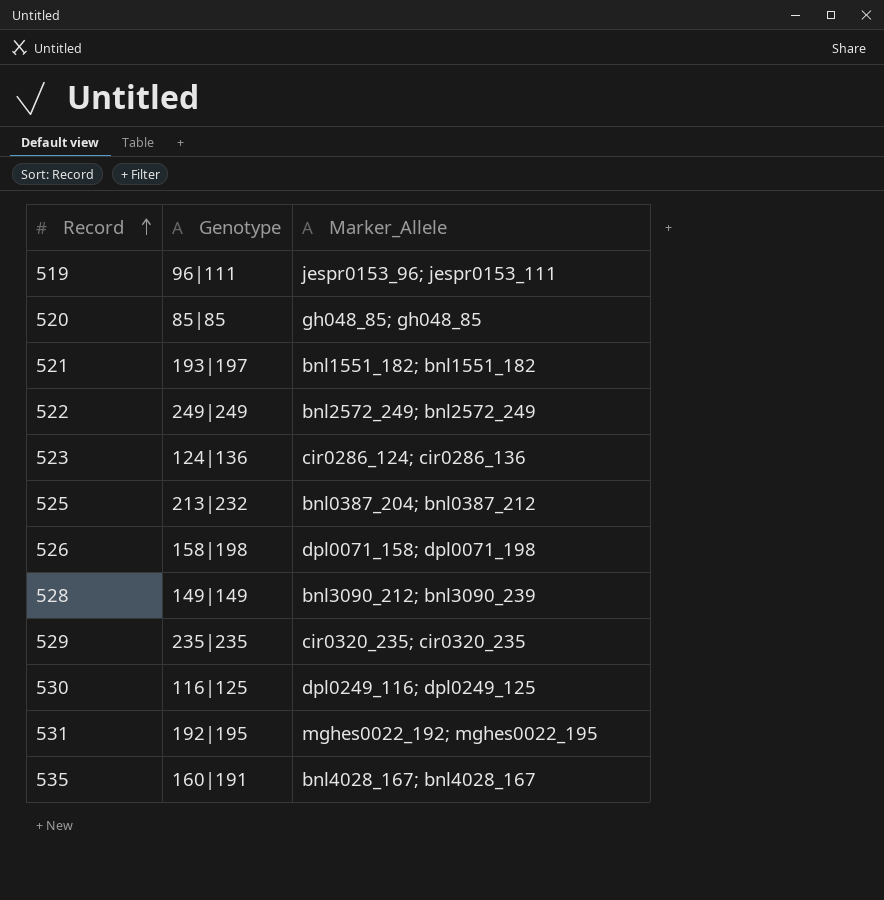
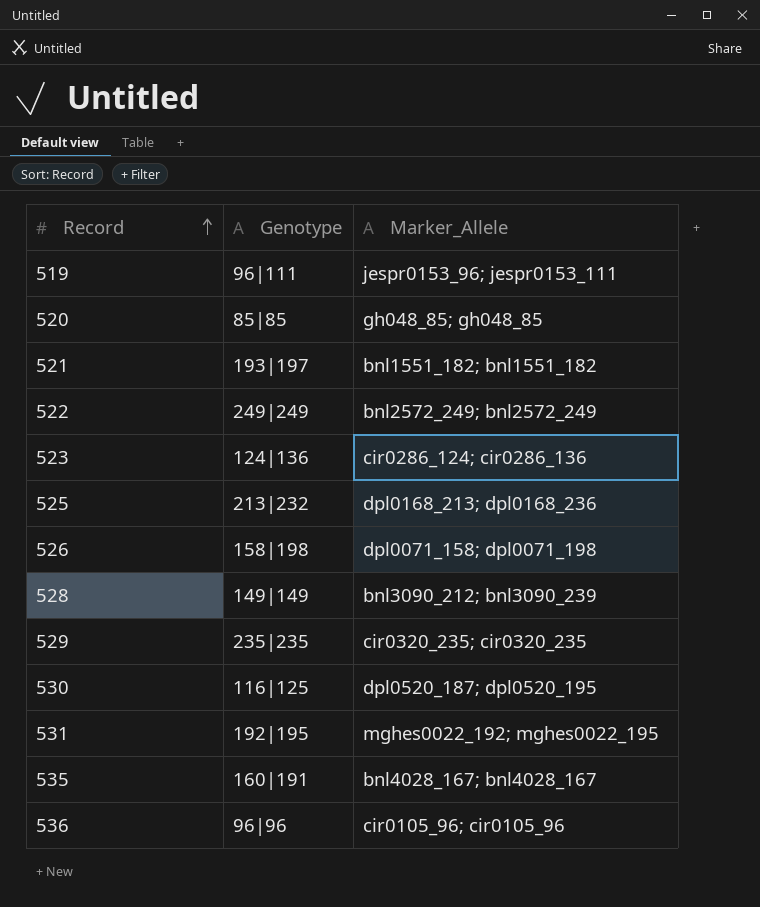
525 | Marker_Allele: bnl0387_204; bnl0387_212 -> dpl0168_213; dpl0168_236
530 | Marker_Allele: dpl0249_116; dpl0249_125 -> dpl0520_187; dpl0520_195
row 536: none -> 96|96 | cir0105_96; cir0105_96

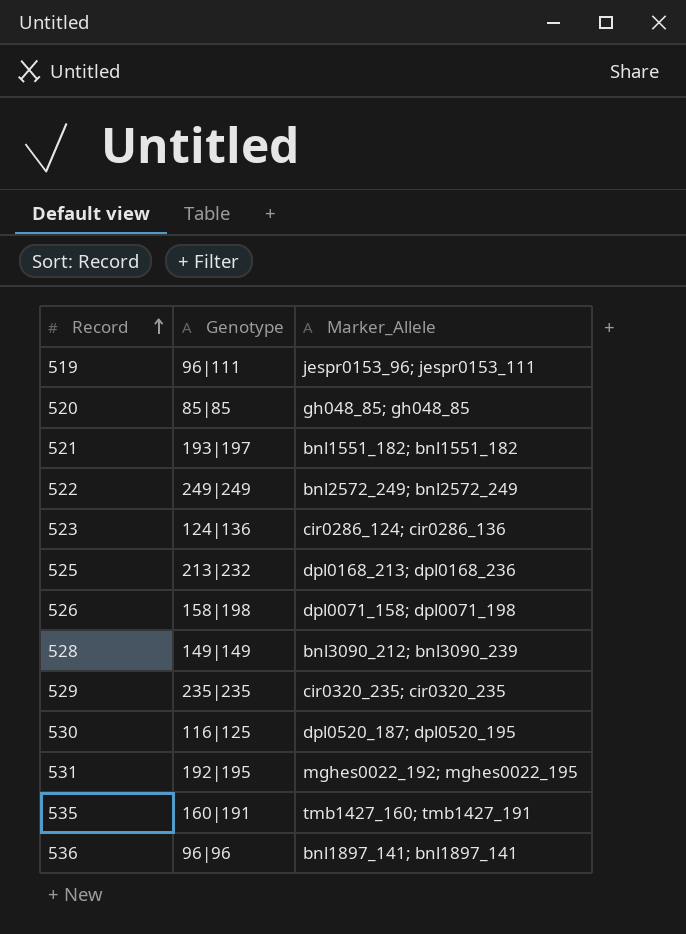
535 | Marker_Allele: bnl4028_167; bnl4028_167 -> tmb1427_160; tmb1427_191
536 | Marker_Allele: cir0105_96; cir0105_96 -> bnl1897_141; bnl1897_141

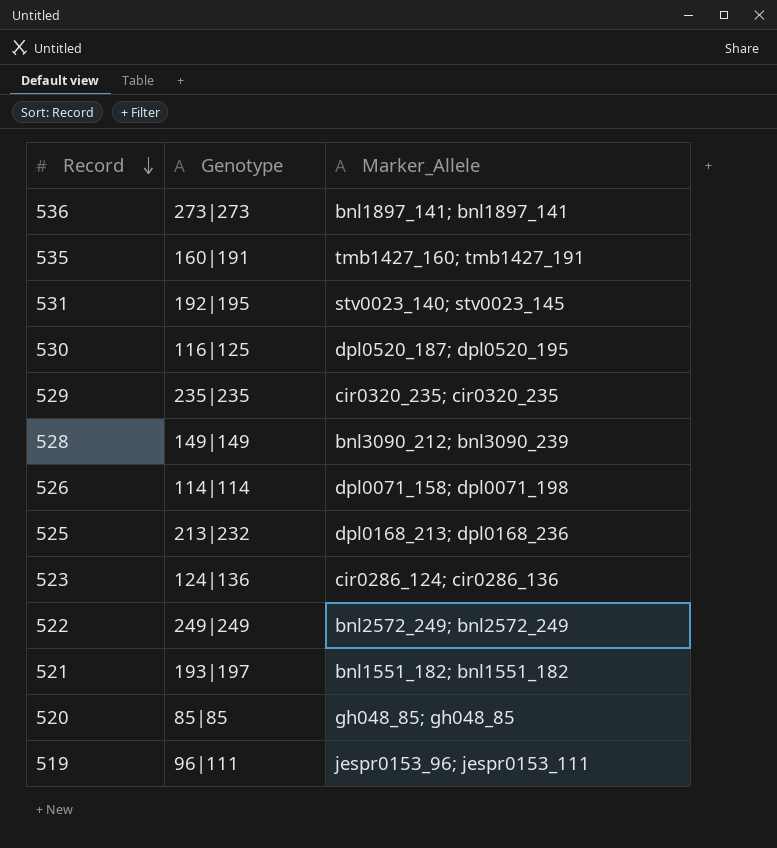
row order: Record ascending -> Record descending
536 | Genotype: 96|96 -> 273|273
531 | Marker_Allele: mghes0022_192; mghes0022_195 -> stv0023_140; stv0023_145
526 | Genotype: 158|198 -> 114|114

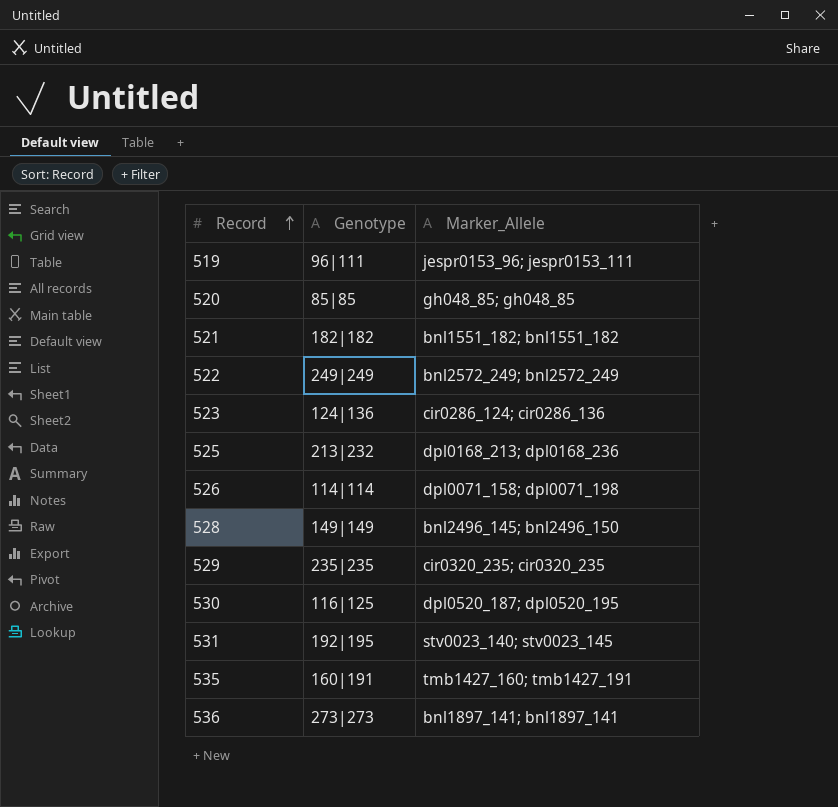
row order: Record descending -> Record ascending
521 | Genotype: 193|197 -> 182|182
528 | Marker_Allele: bnl3090_212; bnl3090_239 -> bnl2496_145; bnl2496_150

